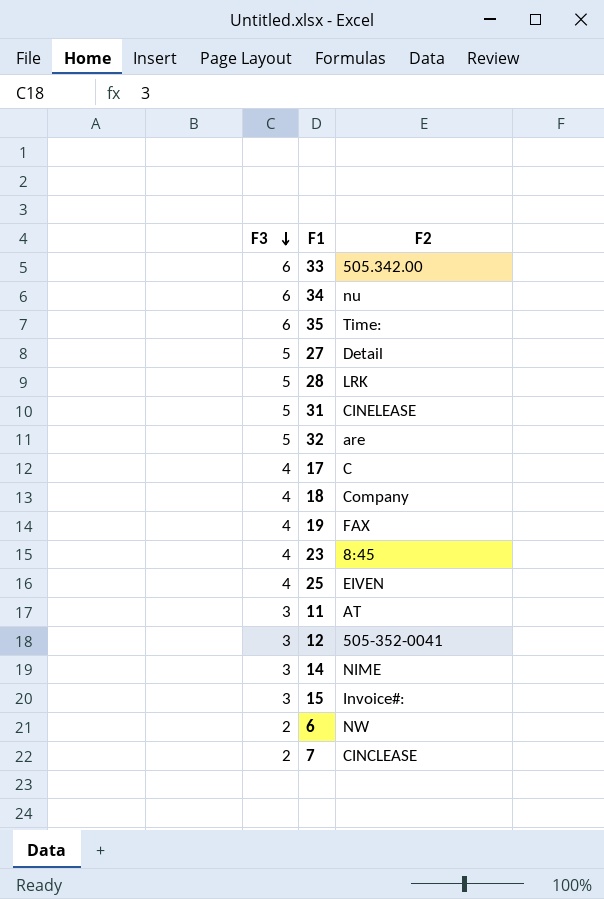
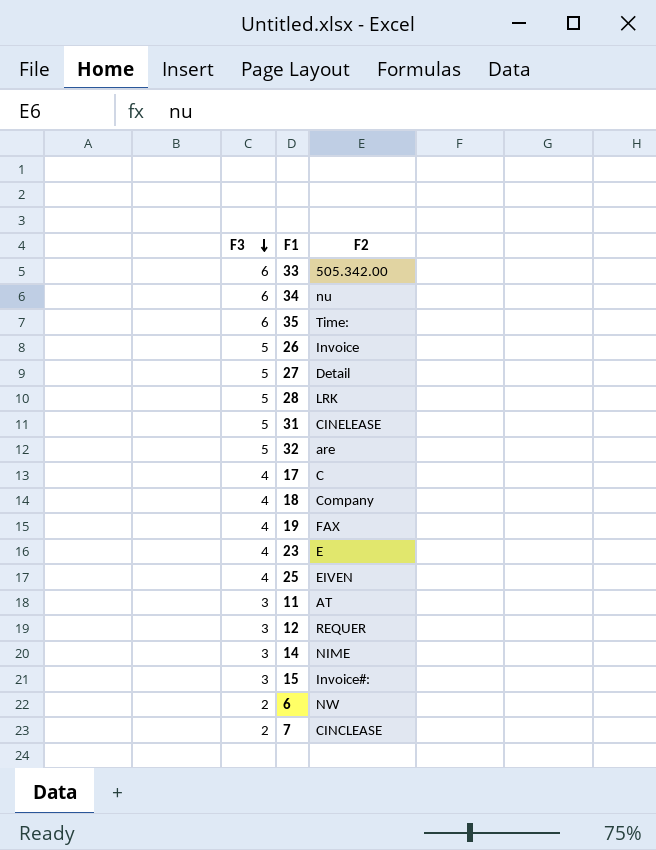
row 26: none -> 5 | Invoice
23 | F2: 8:45 -> E
12 | F2: 505-352-0041 -> REQUER

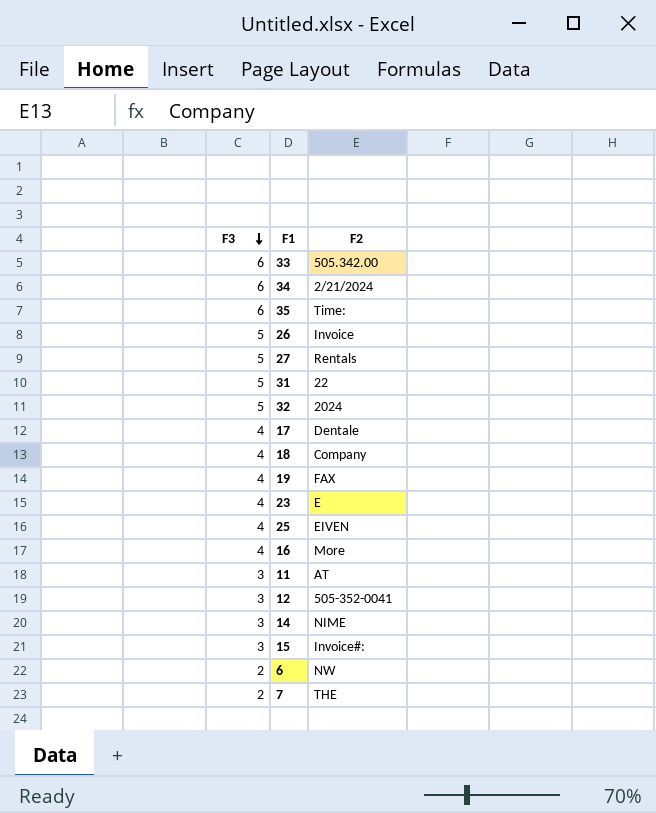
row 28: 5 | LRK -> none
34 | F2: nu -> 2/21/2024
27 | F2: Detail -> Rentals
31 | F2: CINELEASE -> 22
32 | F2: are -> 2024
17 | F2: C -> Dentale
row 16: none -> 4 | More
12 | F2: REQUER -> 505-352-0041
7 | F2: CINCLEASE -> THE

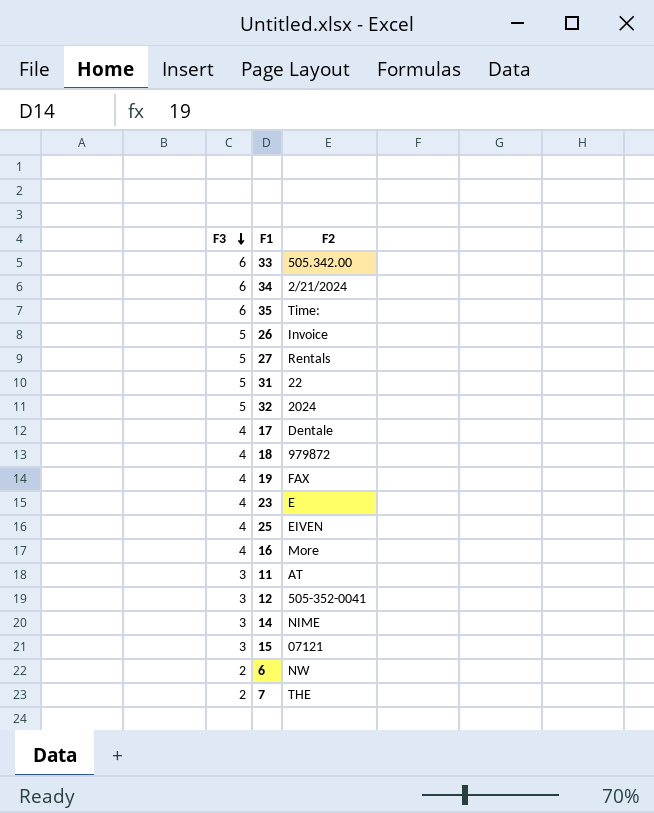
18 | F2: Company -> 979872
15 | F2: Invoice#: -> 07121

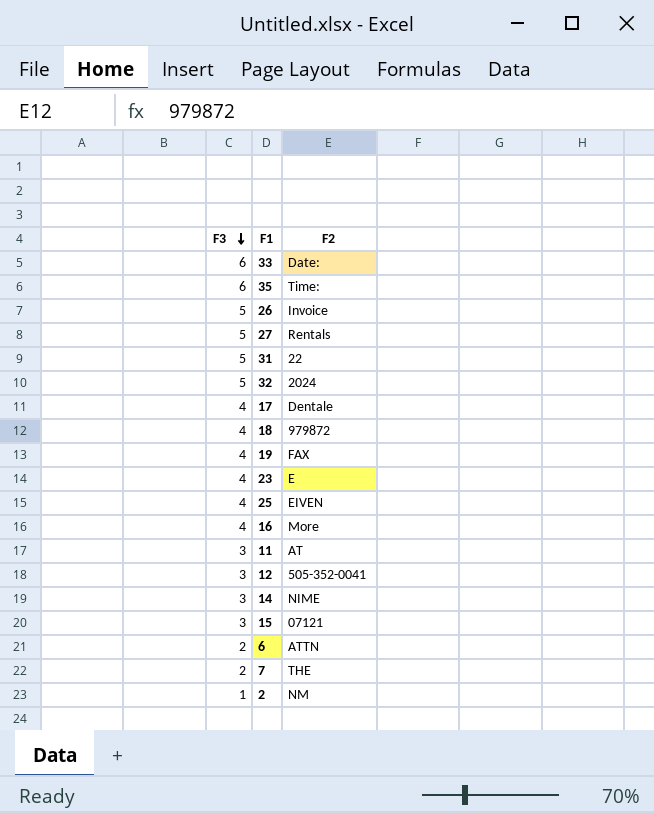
row 34: 6 | 2/21/2024 -> none
33 | F2: 505.342.00 -> Date:
6 | F2: NW -> ATTN
row 2: none -> 1 | NM

